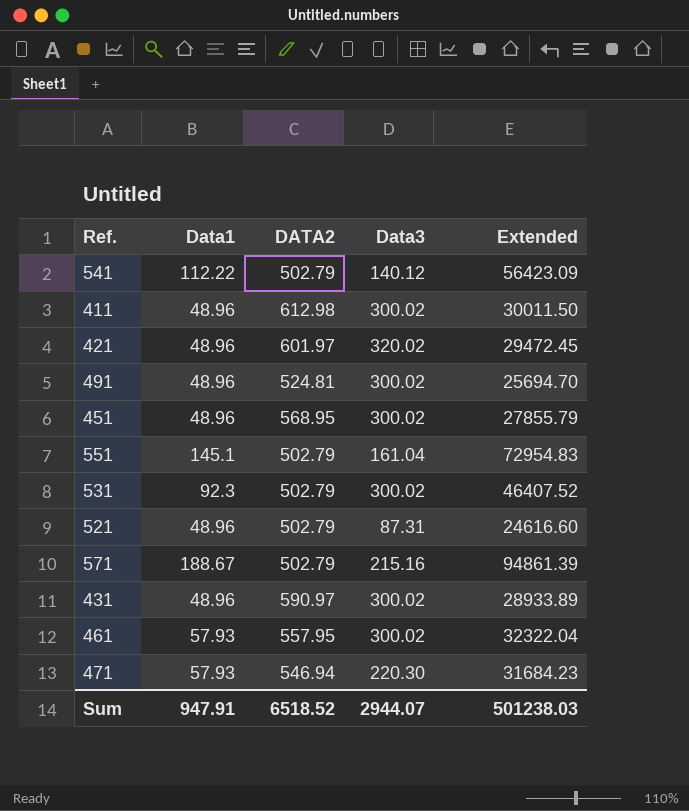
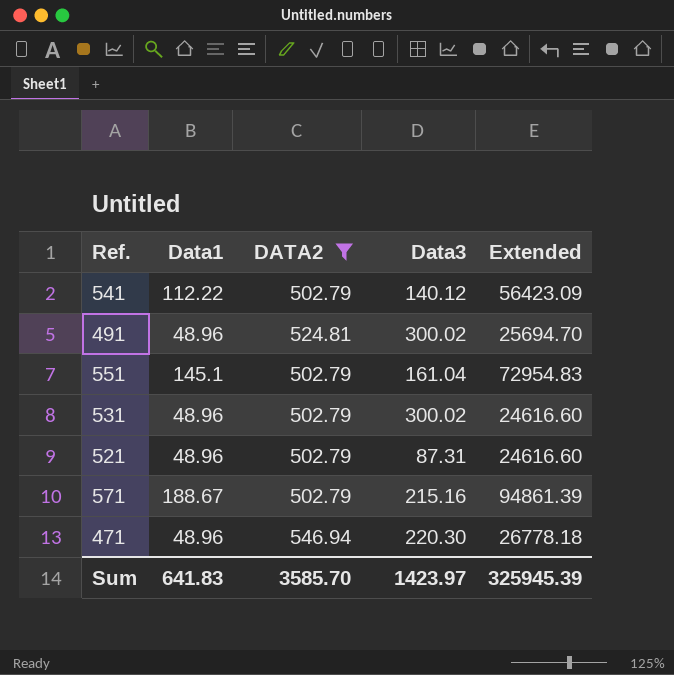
filter: none -> DATA2 <= 546.94
531 | Data1: 92.3 -> 48.96
531 | Extended: 46407.52 -> 24616.60
471 | Data1: 57.93 -> 48.96
471 | Extended: 31684.23 -> 26778.18
Sum | Data1: 947.91 -> 641.83
Sum | DATA2: 6518.52 -> 3585.70
Sum | Data3: 2944.07 -> 1423.97
Sum | Extended: 501238.03 -> 325945.39

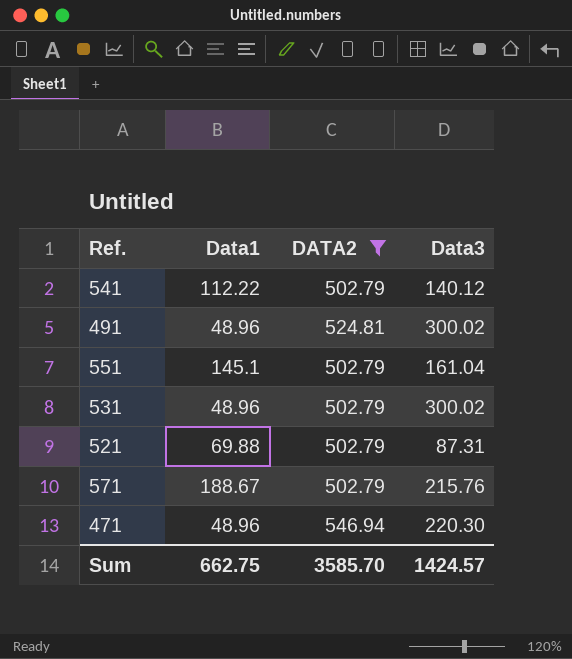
column Extended | formula: [Data1] * [DATA2] -> none
521 | Data1: 48.96 -> 69.88
571 | Data3: 215.16 -> 215.76
Sum | Data1: 641.83 -> 662.75
Sum | Data3: 1423.97 -> 1424.57

